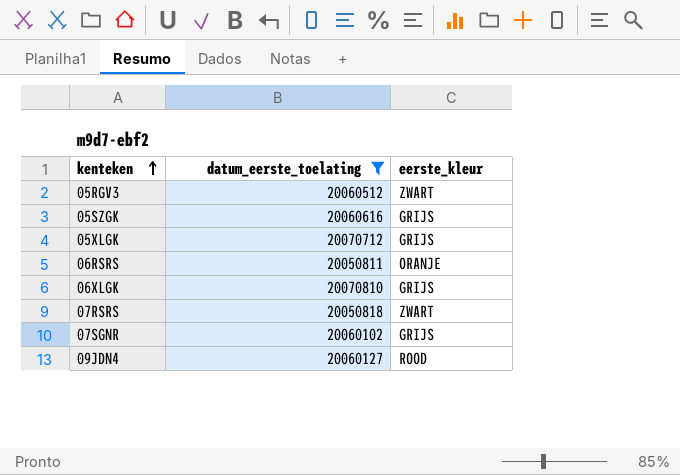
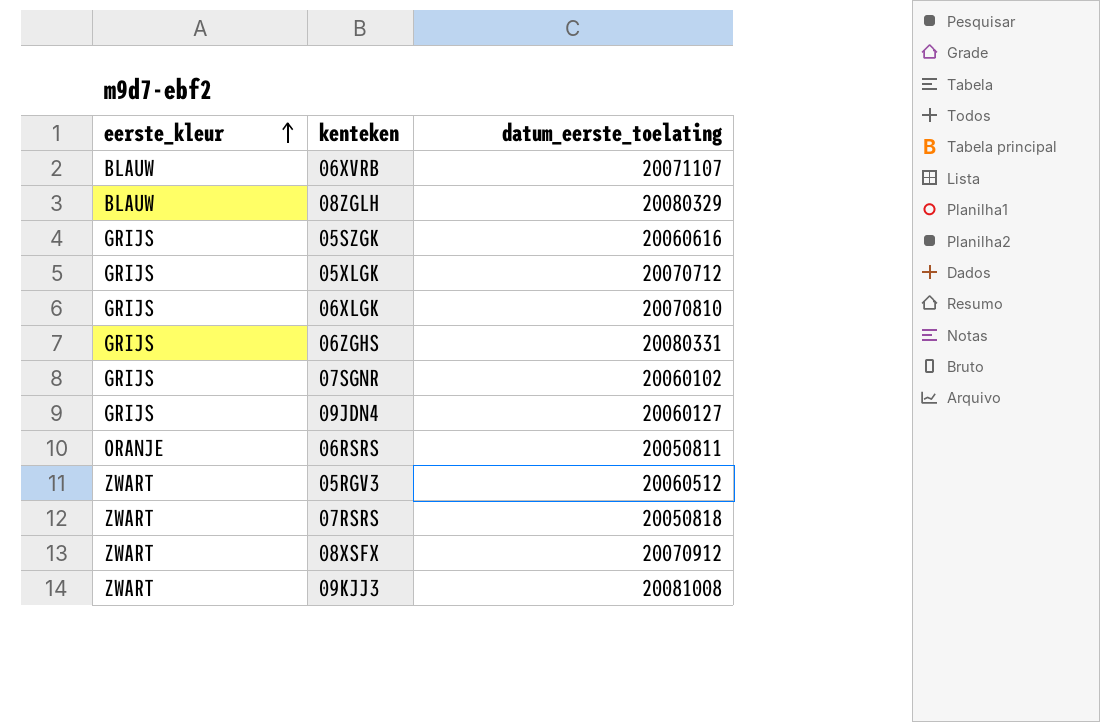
filter: datum_eerste_toelating <= 20070810 -> none
row order: kenteken ascending -> eerste_kleur ascending
column eerste_kleur | position: 3 -> 1
09JDN4 | eerste_kleur: ROOD -> GRIJS

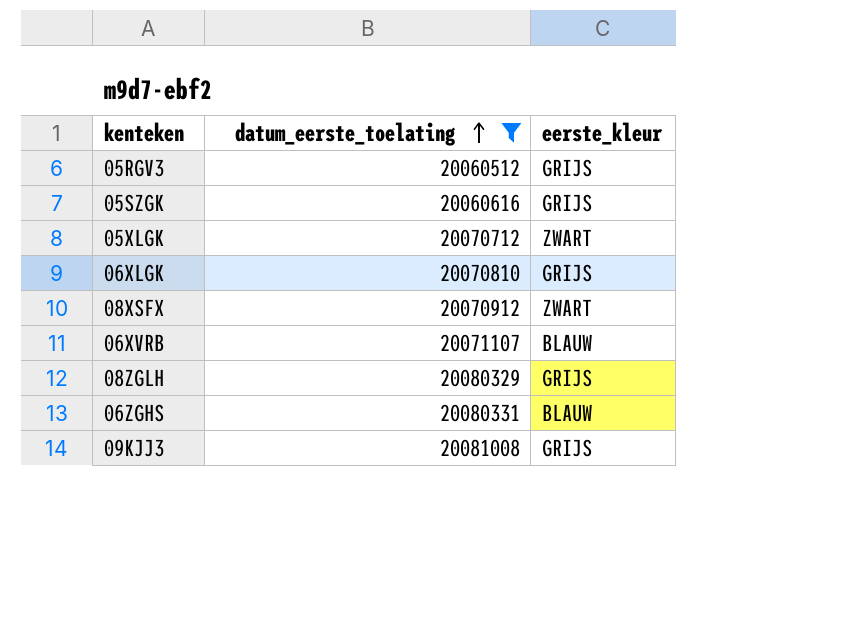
filter: none -> datum_eerste_toelating >= 20060512
row order: eerste_kleur ascending -> datum_eerste_toelating ascending
column eerste_kleur | position: 1 -> 3
05RGV3 | eerste_kleur: ZWART -> GRIJS
05XLGK | eerste_kleur: GRIJS -> ZWART
08ZGLH | eerste_kleur: BLAUW -> GRIJS
06ZGHS | eerste_kleur: GRIJS -> BLAUW
09KJJ3 | eerste_kleur: ZWART -> GRIJS

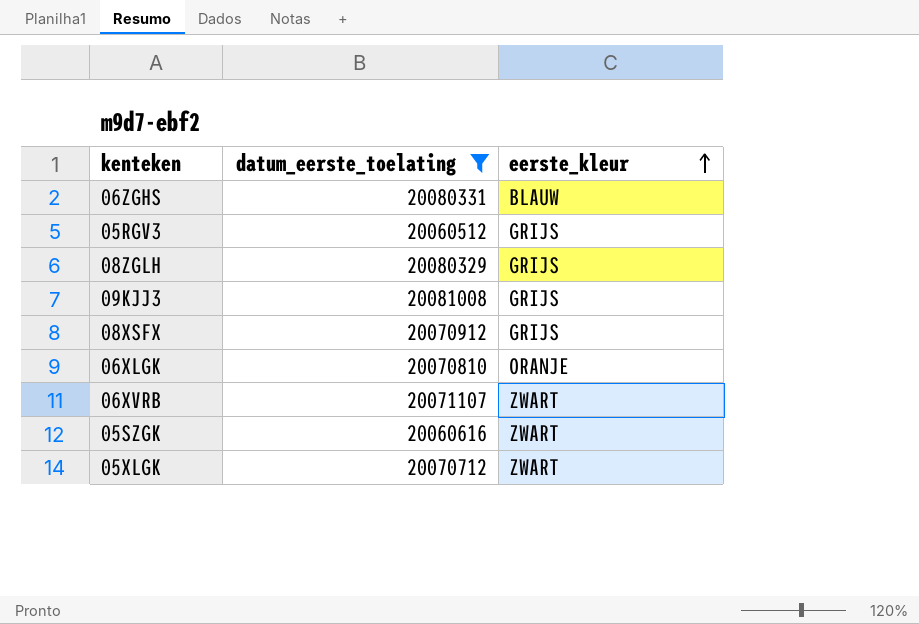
row order: datum_eerste_toelating ascending -> eerste_kleur ascending
08XSFX | eerste_kleur: ZWART -> GRIJS
06XLGK | eerste_kleur: GRIJS -> ORANJE
06XVRB | eerste_kleur: BLAUW -> ZWART
05SZGK | eerste_kleur: GRIJS -> ZWART

